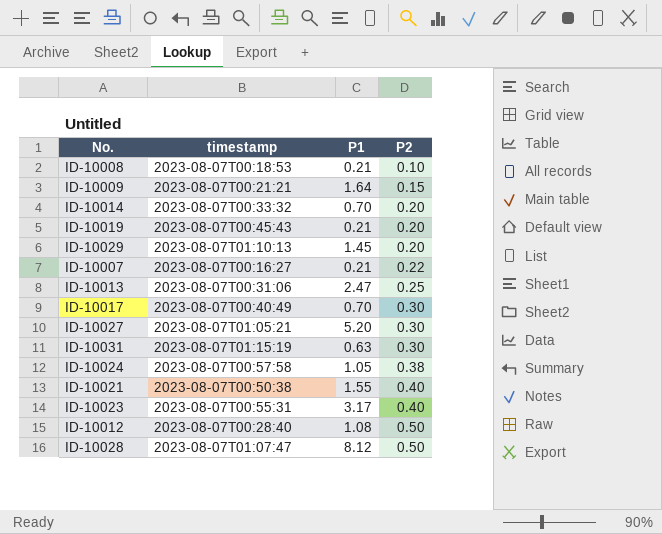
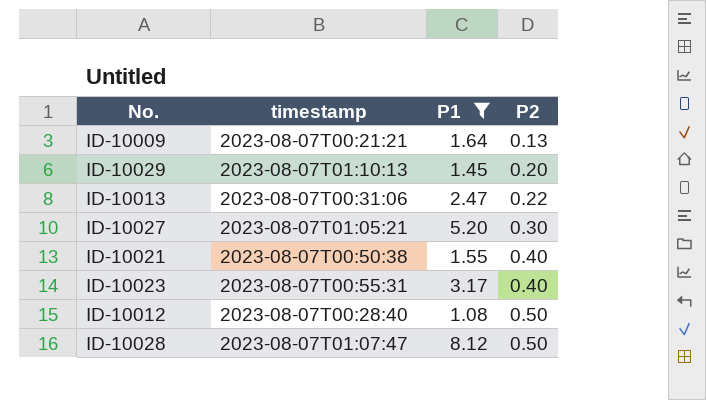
filter: none -> P1 >= 1.08
ID-10009 | P2: 0.15 -> 0.13
ID-10013 | P2: 0.25 -> 0.22

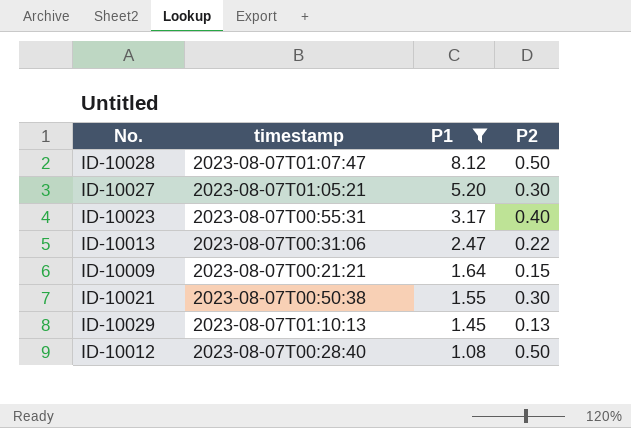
row order: P2 ascending -> P1 descending
ID-10009 | P2: 0.13 -> 0.15
ID-10021 | P2: 0.40 -> 0.30
ID-10029 | P2: 0.20 -> 0.13

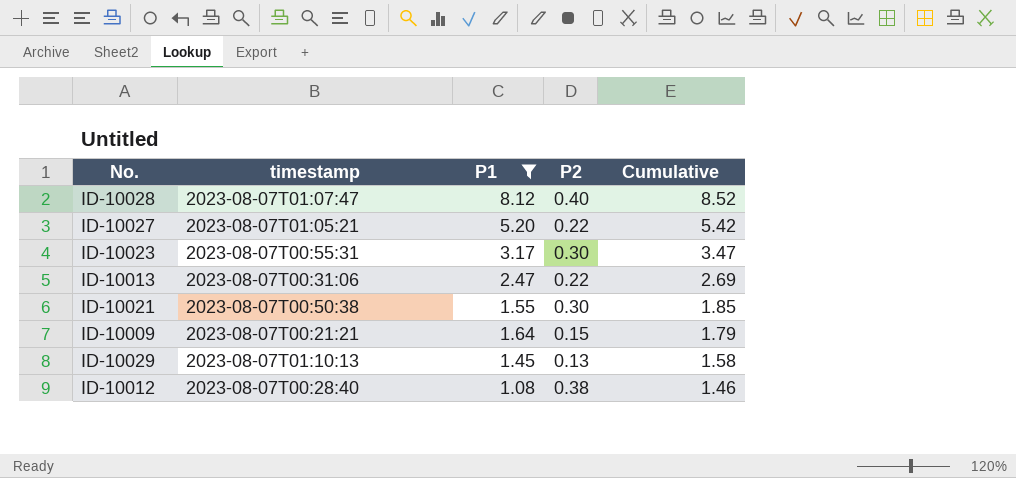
row order: P1 descending -> Cumulative descending
column Cumulative | formula: none -> [P1] + [P2]
ID-10028 | P2: 0.50 -> 0.40
ID-10027 | P2: 0.30 -> 0.22
ID-10023 | P2: 0.40 -> 0.30
ID-10012 | P2: 0.50 -> 0.38

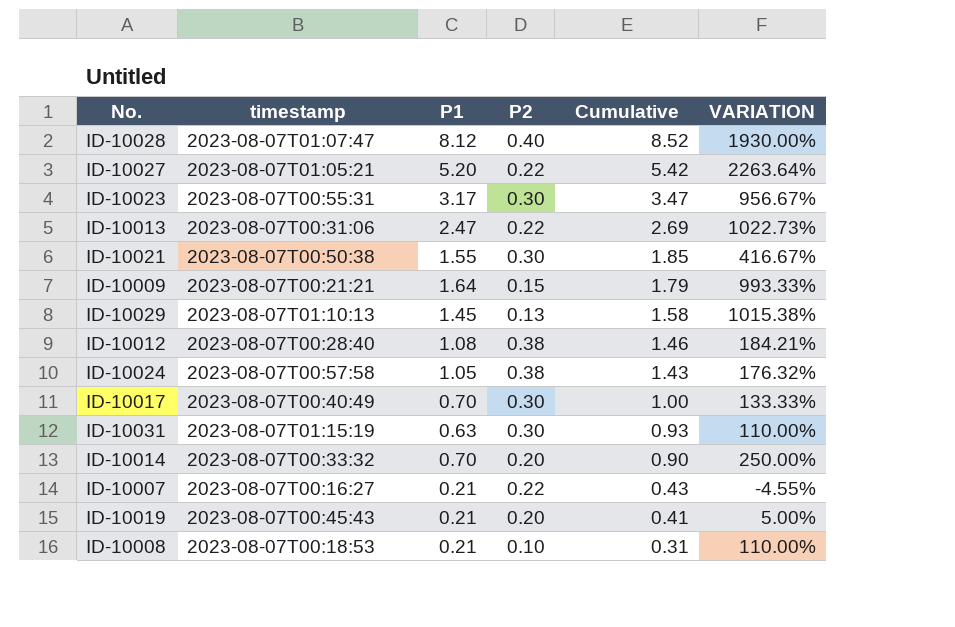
filter: P1 >= 1.08 -> none
column VARIATION | formula: none -> ([P1] - [P2]) / [P2]

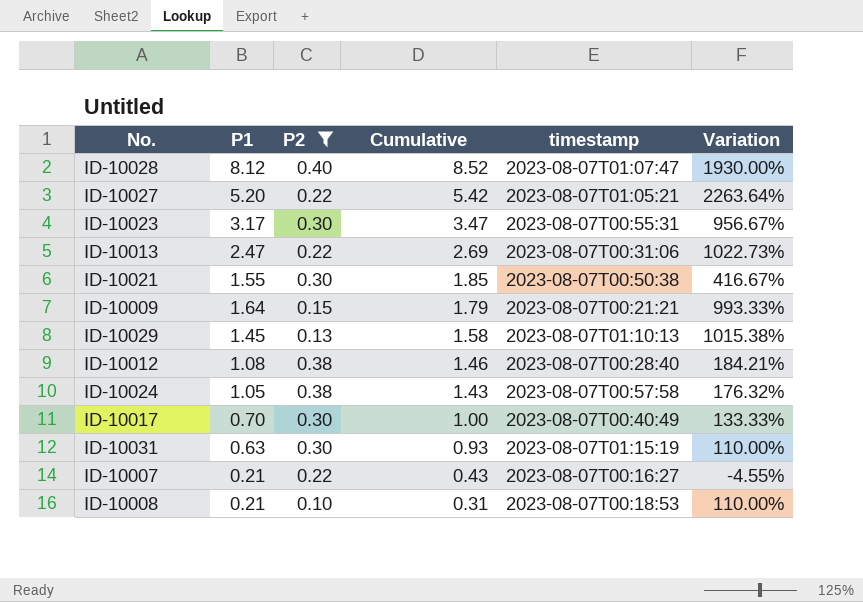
filter: none -> P2 != 0.20
column timestamp | position: 2 -> 5
column name: VARIATION -> Variation

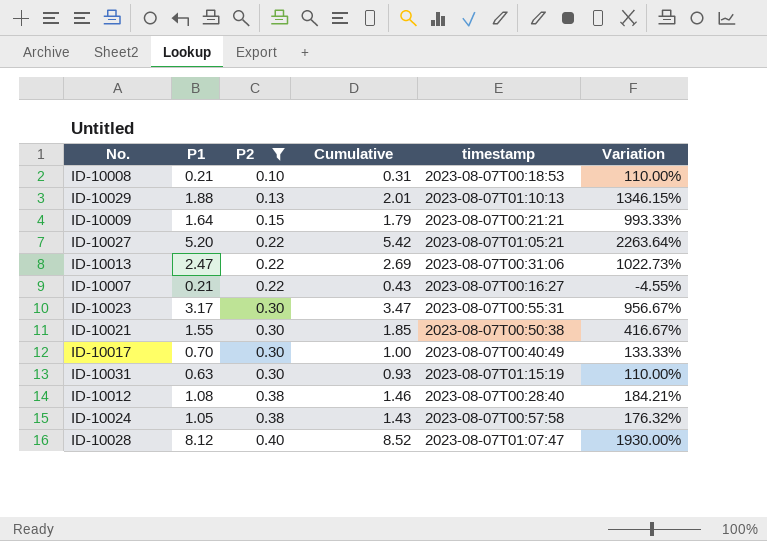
row order: Cumulative descending -> P2 ascending
ID-10029 | P1: 1.45 -> 1.88
ID-10029 | Cumulative: 1.58 -> 2.01
ID-10029 | Variation: 1015.38% -> 1346.15%

